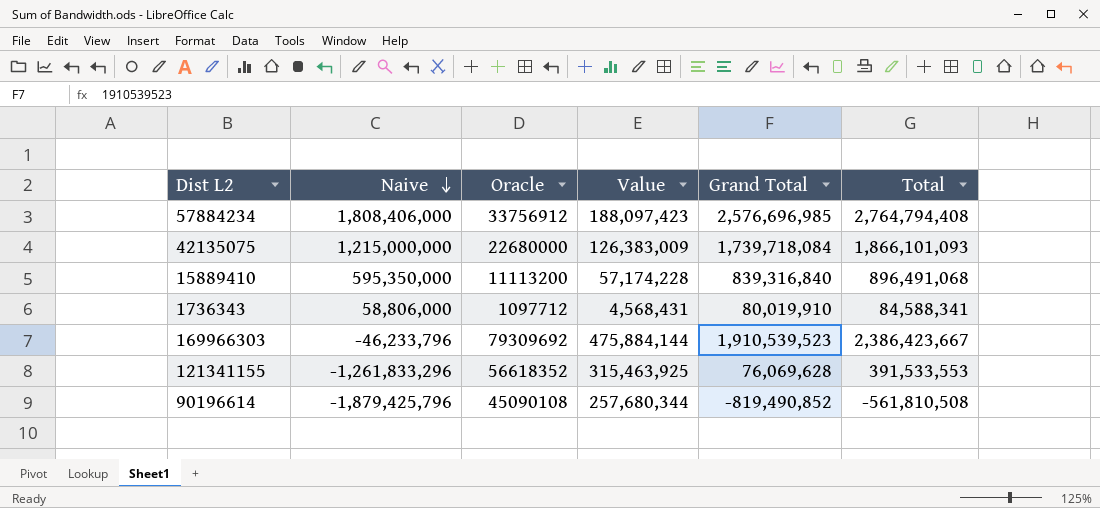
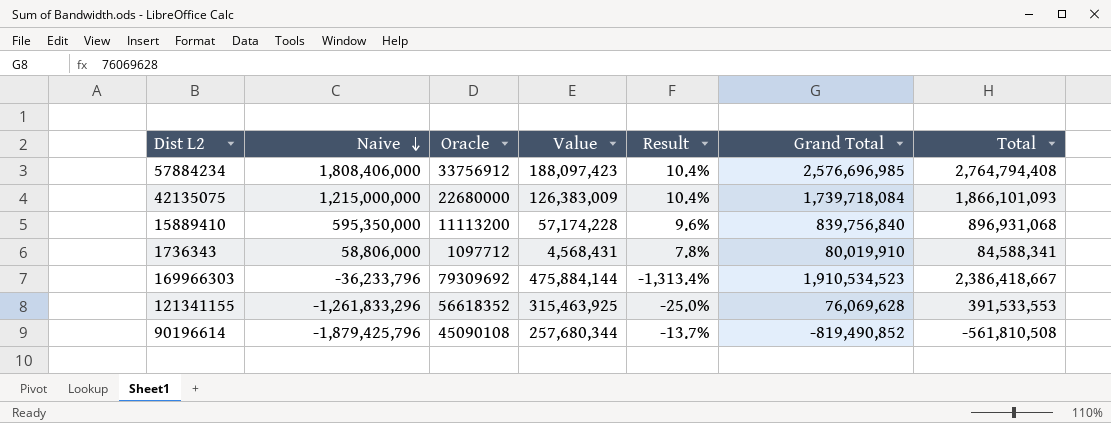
column Result | formula: none -> [Value] / [Naive]
15889410 | Grand Total: 839,316,840 -> 839,756,840
15889410 | Total: 896,491,068 -> 896,931,068
169966303 | Naive: -46,233,796 -> -36,233,796
169966303 | Grand Total: 1,910,539,523 -> 1,910,534,523
169966303 | Total: 2,386,423,667 -> 2,386,418,667

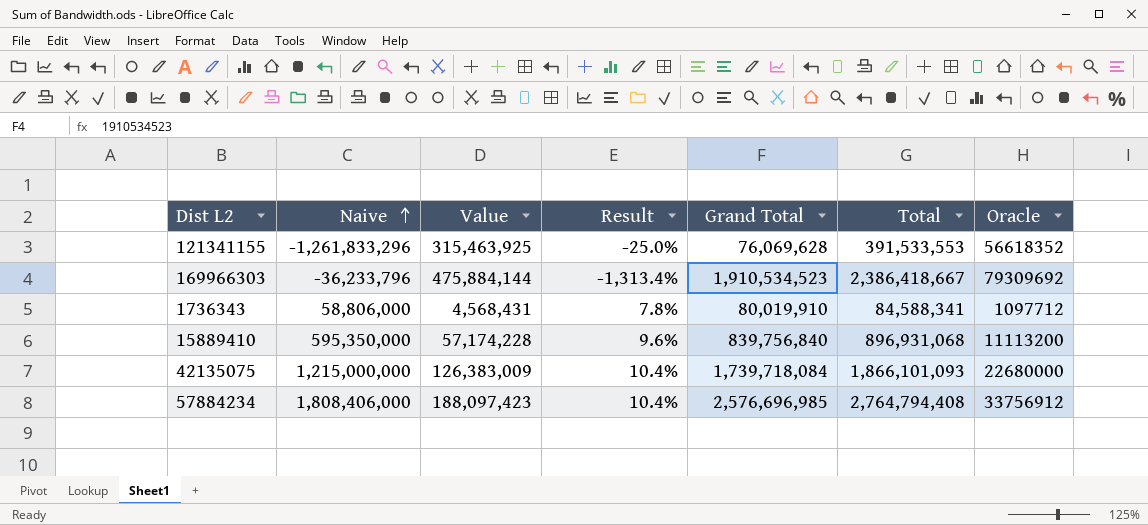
row order: Naive descending -> Naive ascending
column Oracle | position: 3 -> 7
row 90196614: -1,879,425,796 | 45090108 | 257,680,344 | -13.7% | -819,490,852 | -561,810,508 -> none

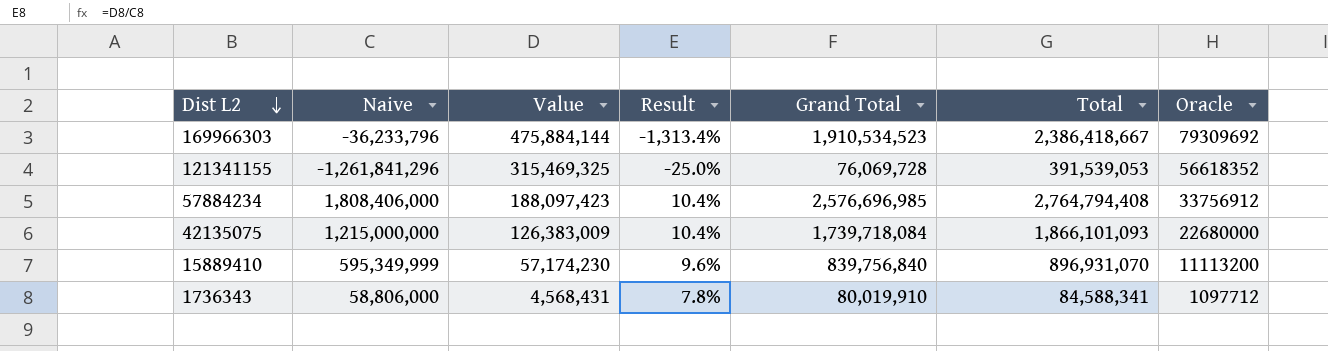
row order: Naive ascending -> Dist L2 descending
121341155 | Naive: -1,261,833,296 -> -1,261,841,296
121341155 | Value: 315,463,925 -> 315,469,325
121341155 | Grand Total: 76,069,628 -> 76,069,728
121341155 | Total: 391,533,553 -> 391,539,053
15889410 | Naive: 595,350,000 -> 595,349,999
15889410 | Value: 57,174,228 -> 57,174,230
15889410 | Total: 896,931,068 -> 896,931,070

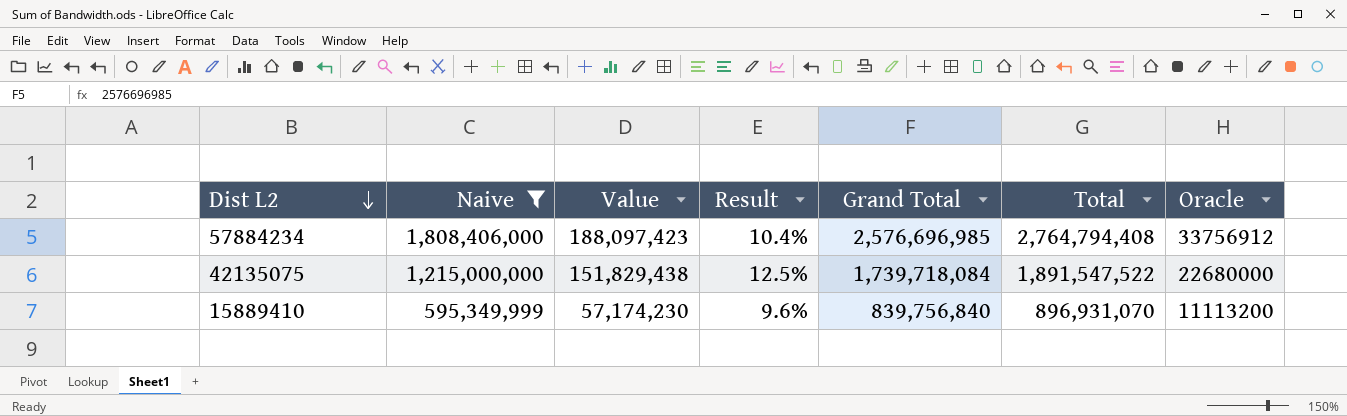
filter: none -> Naive >= 595,349,999
42135075 | Value: 126,383,009 -> 151,829,438
42135075 | Result: 10.4% -> 12.5%
42135075 | Total: 1,866,101,093 -> 1,891,547,522

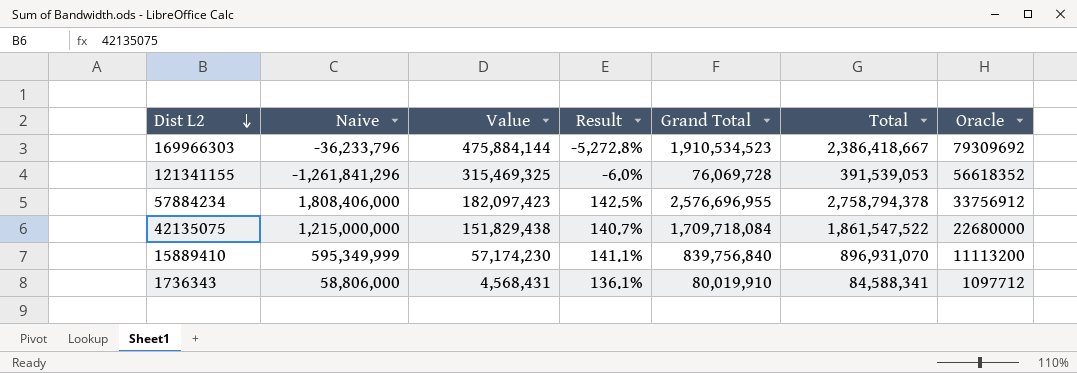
filter: Naive >= 595,349,999 -> none
column Result | formula: [Value] / [Naive] -> [Grand Total] / [Naive]
57884234 | Value: 188,097,423 -> 182,097,423
57884234 | Grand Total: 2,576,696,985 -> 2,576,696,955
57884234 | Total: 2,764,794,408 -> 2,758,794,378
42135075 | Grand Total: 1,739,718,084 -> 1,709,718,084
42135075 | Total: 1,891,547,522 -> 1,861,547,522

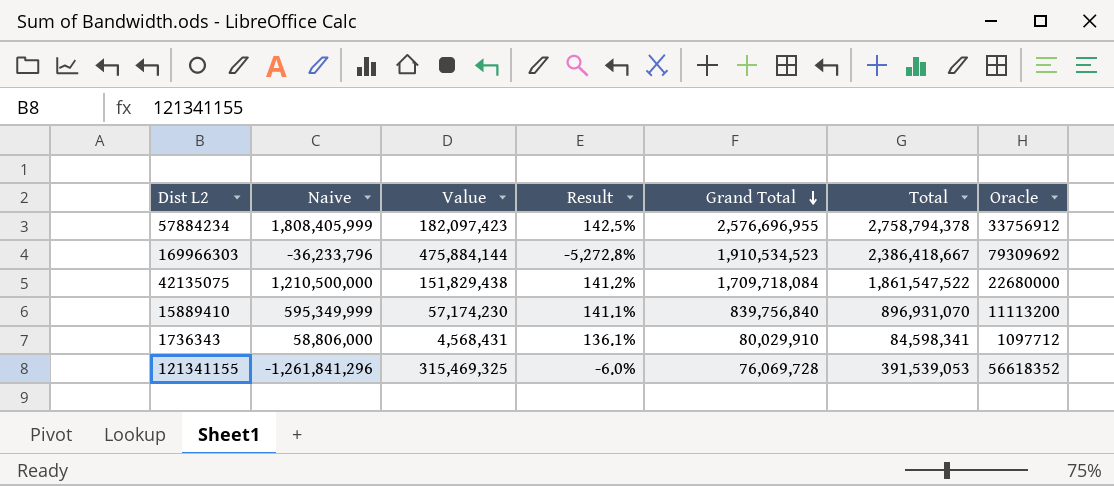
row order: Dist L2 descending -> Grand Total descending
57884234 | Naive: 1,808,406,000 -> 1,808,405,999
42135075 | Naive: 1,215,000,000 -> 1,210,500,000
42135075 | Result: 140.7% -> 141.2%
1736343 | Grand Total: 80,019,910 -> 80,029,910
1736343 | Total: 84,588,341 -> 84,598,341

